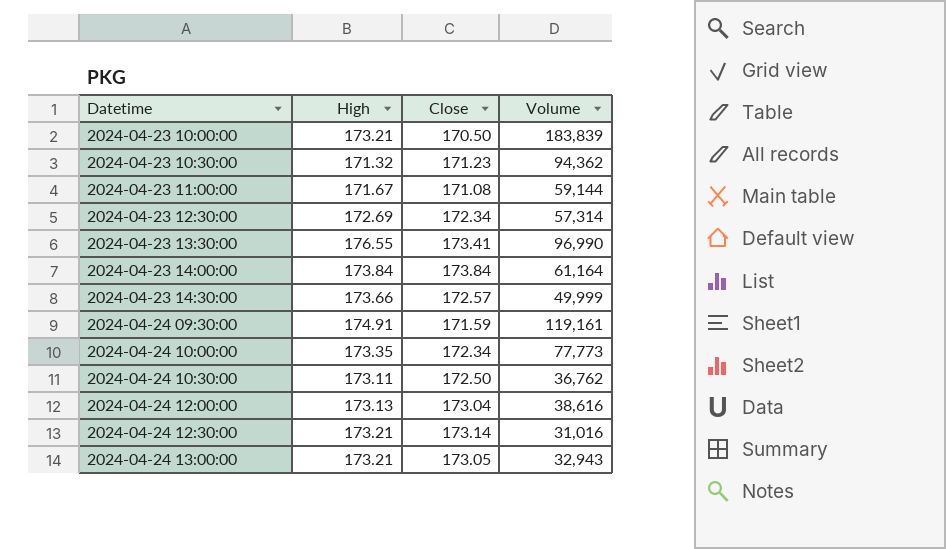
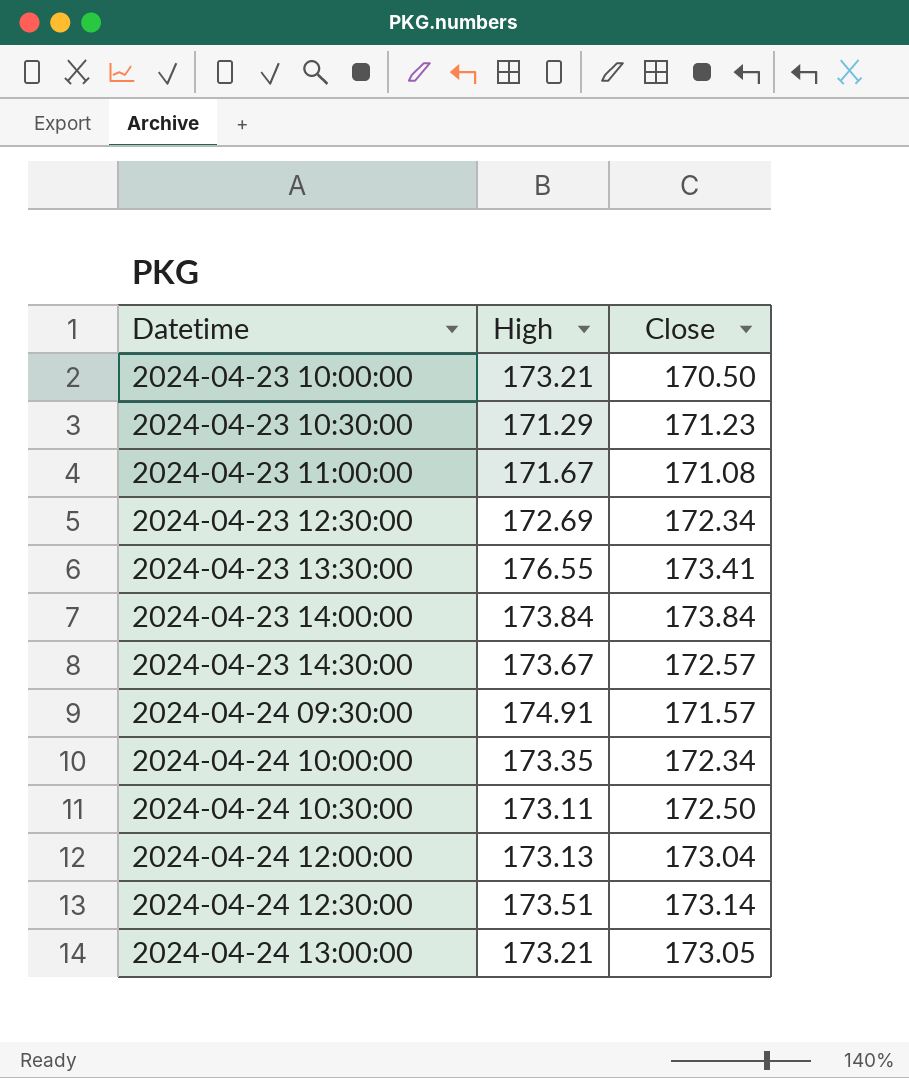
column Volume | position: 4 -> none
2024-04-23 10:30:00 | High: 171.32 -> 171.29
2024-04-23 14:30:00 | High: 173.66 -> 173.67
2024-04-24 09:30:00 | Close: 171.59 -> 171.57
2024-04-24 12:30:00 | High: 173.21 -> 173.51

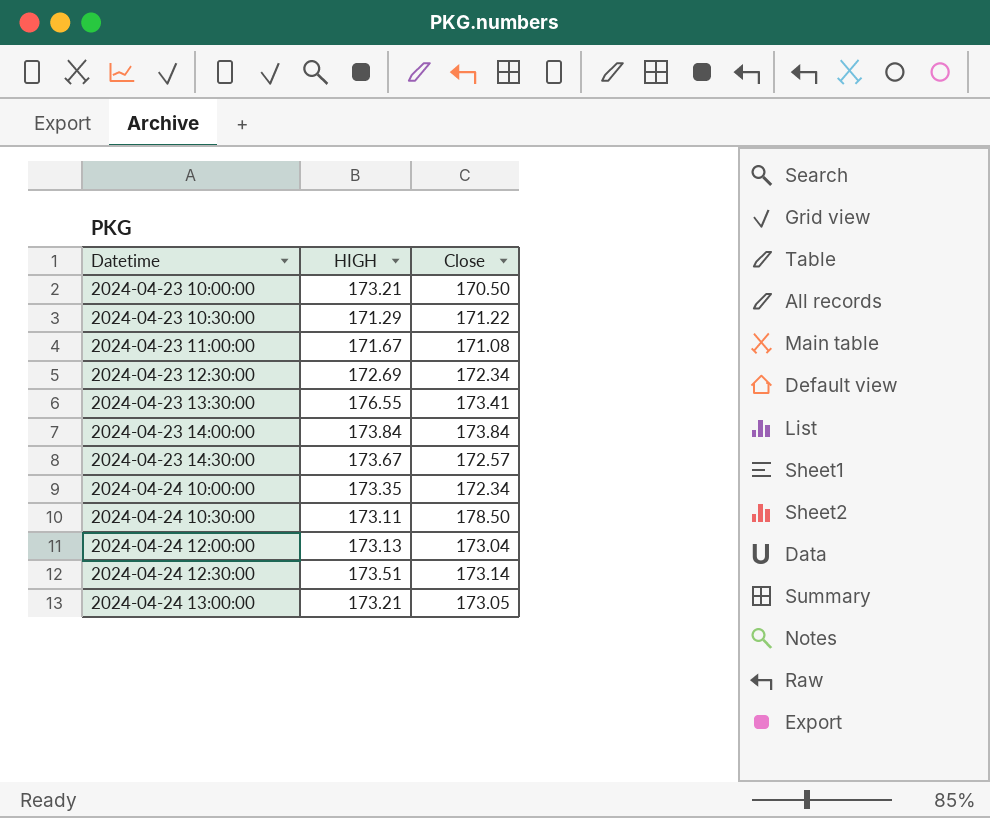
column name: High -> HIGH
row 2024-04-24 09:30:00: 174.91 | 171.57 -> none
2024-04-23 10:30:00 | Close: 171.23 -> 171.22
2024-04-24 10:30:00 | Close: 172.50 -> 178.50

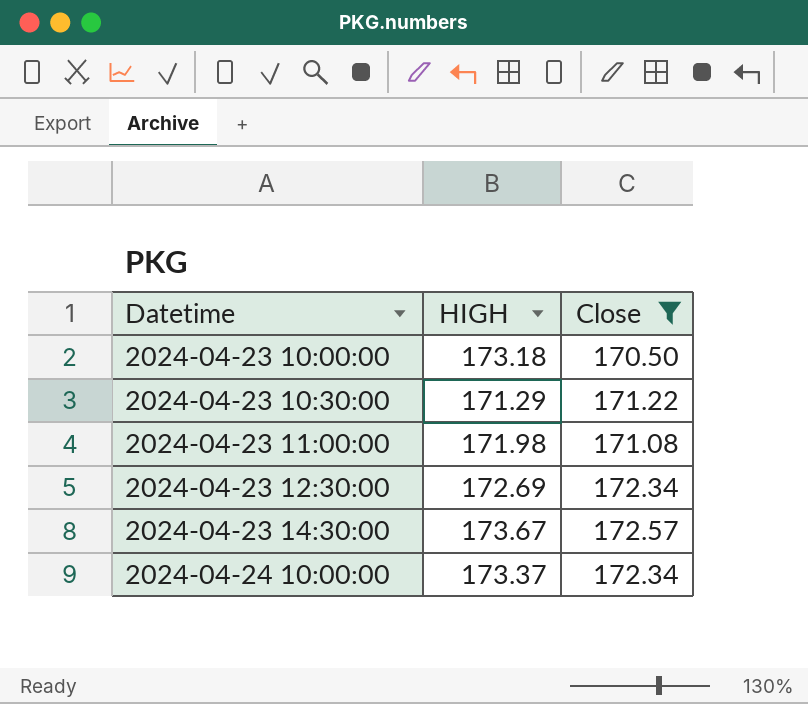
filter: none -> Close <= 172.57
2024-04-23 10:00:00 | HIGH: 173.21 -> 173.18
2024-04-23 11:00:00 | HIGH: 171.67 -> 171.98
2024-04-24 10:00:00 | HIGH: 173.35 -> 173.37

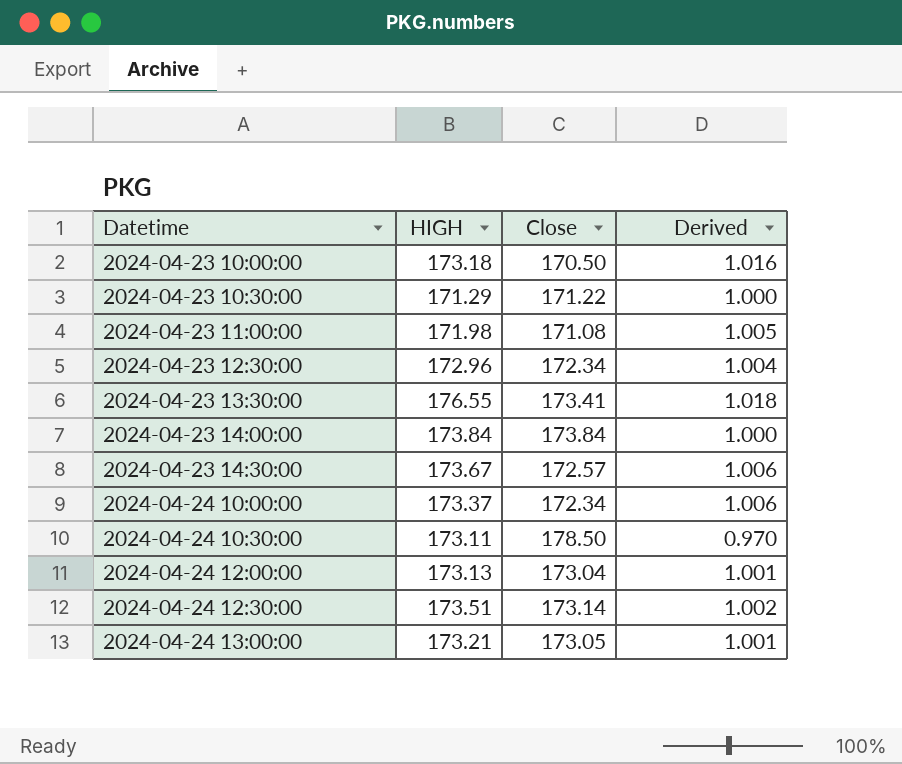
filter: Close <= 172.57 -> none
column Derived | formula: none -> [HIGH] / [Close]
2024-04-23 12:30:00 | HIGH: 172.69 -> 172.96

